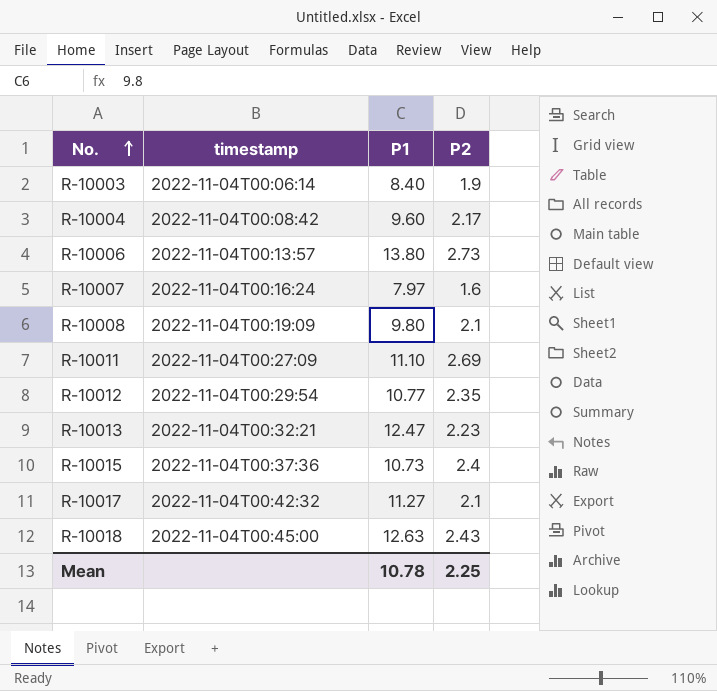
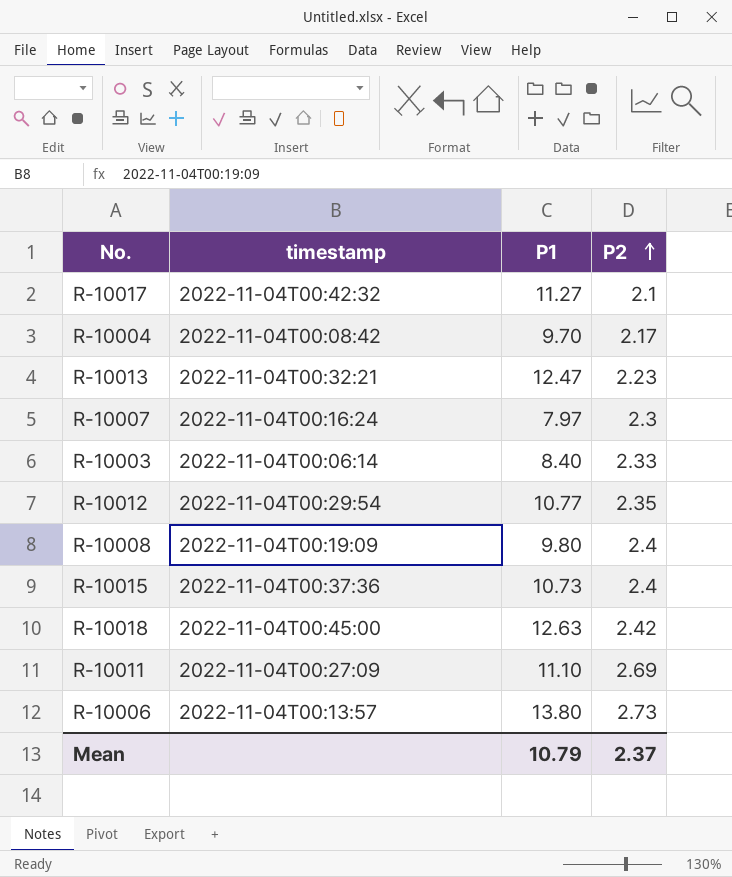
row order: No. ascending -> P2 ascending
R-10004 | P1: 9.60 -> 9.70
R-10007 | P2: 1.6 -> 2.3
R-10003 | P2: 1.9 -> 2.33
R-10008 | P2: 2.1 -> 2.4
R-10018 | P2: 2.43 -> 2.42
Mean | P1: 10.78 -> 10.79
Mean | P2: 2.25 -> 2.37

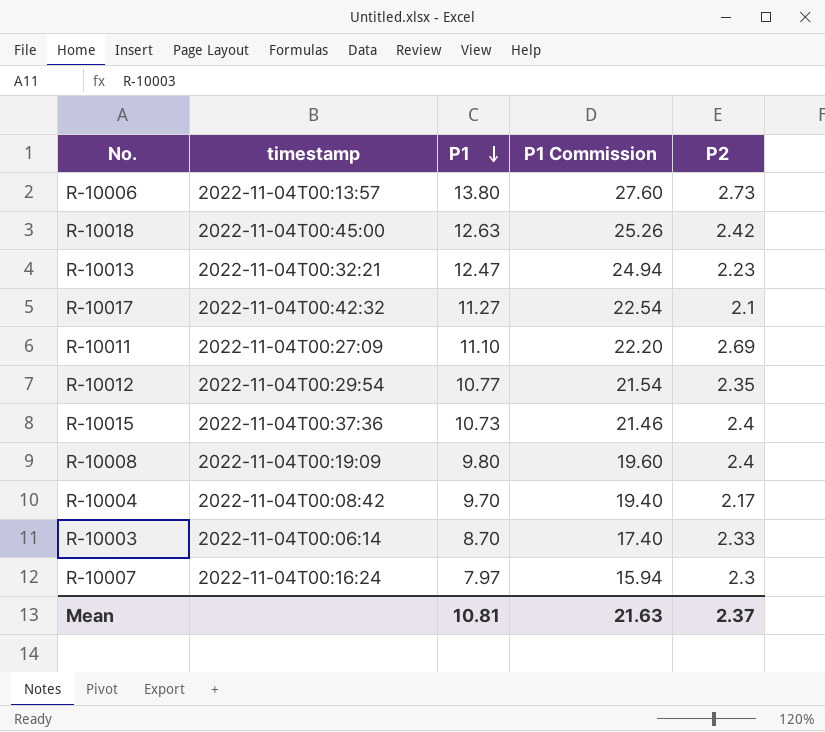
row order: P2 ascending -> P1 descending
column P1 Commission | formula: none -> [P1] * 2
R-10003 | P1: 8.40 -> 8.70
Mean | P1: 10.79 -> 10.81

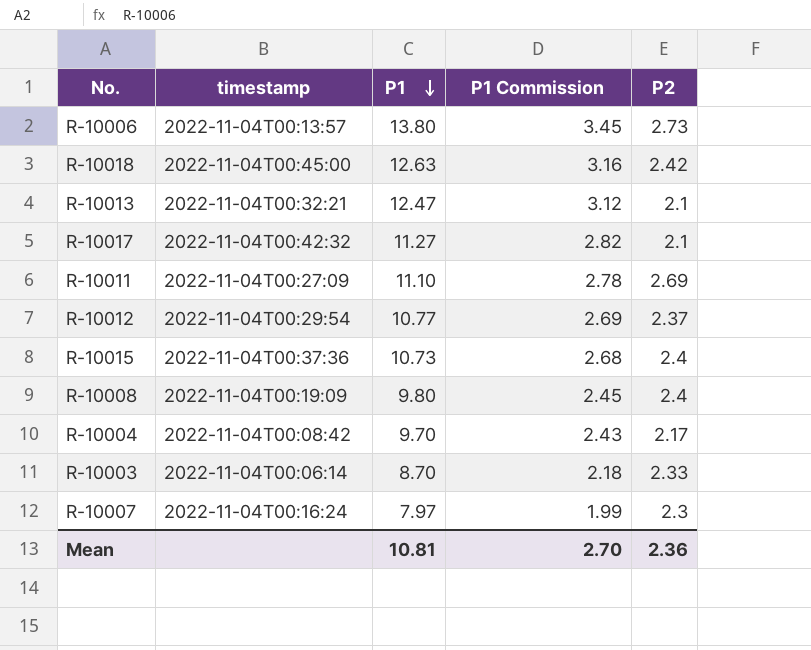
column P1 Commission | formula: [P1] * 2 -> [P1] * 0.25
R-10013 | P2: 2.23 -> 2.1
R-10012 | P2: 2.35 -> 2.37
Mean | P1 Commission: 21.63 -> 2.70
Mean | P2: 2.37 -> 2.36

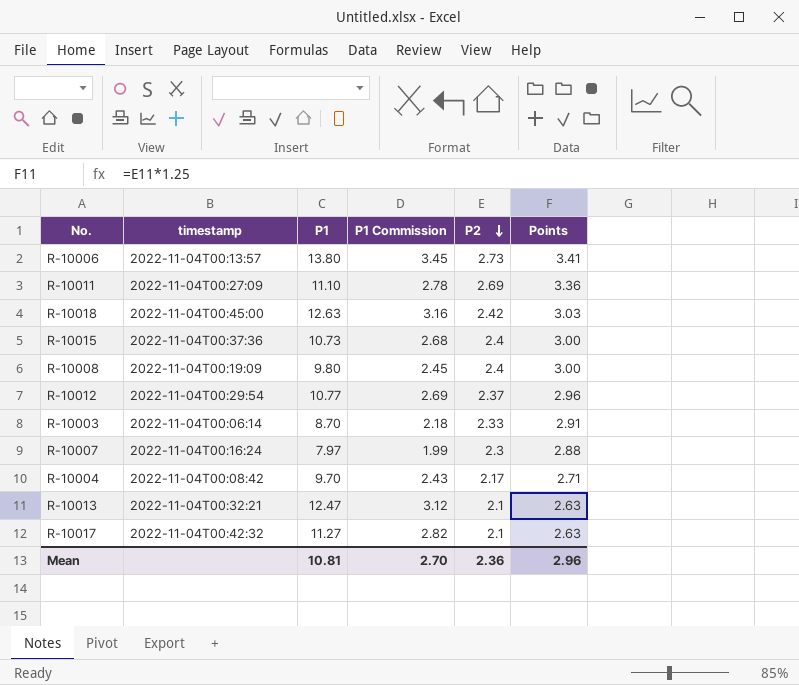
row order: P1 descending -> P2 descending
column Points | formula: none -> [P2] * 1.25

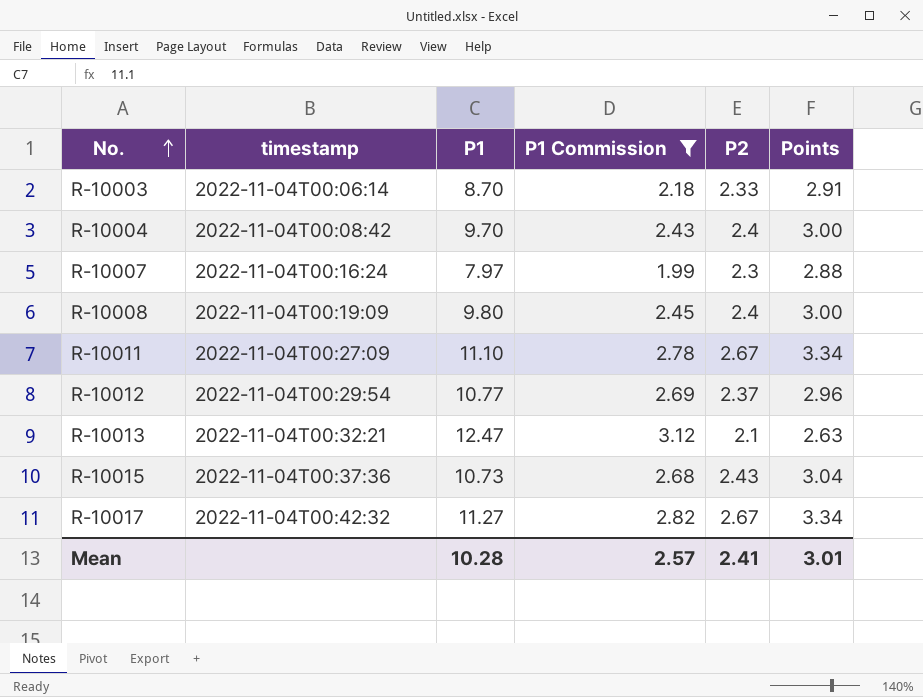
filter: none -> P1 Commission <= 3.12
row order: P2 descending -> No. ascending
R-10004 | P2: 2.17 -> 2.4
R-10004 | Points: 2.71 -> 3.00
R-10011 | P2: 2.69 -> 2.67
R-10011 | Points: 3.36 -> 3.34
R-10015 | P2: 2.4 -> 2.43
R-10015 | Points: 3.00 -> 3.04
R-10017 | P2: 2.1 -> 2.67
R-10017 | Points: 2.63 -> 3.34
Mean | P1: 10.81 -> 10.28
Mean | P1 Commission: 2.70 -> 2.57
Mean | P2: 2.36 -> 2.41
Mean | Points: 2.96 -> 3.01

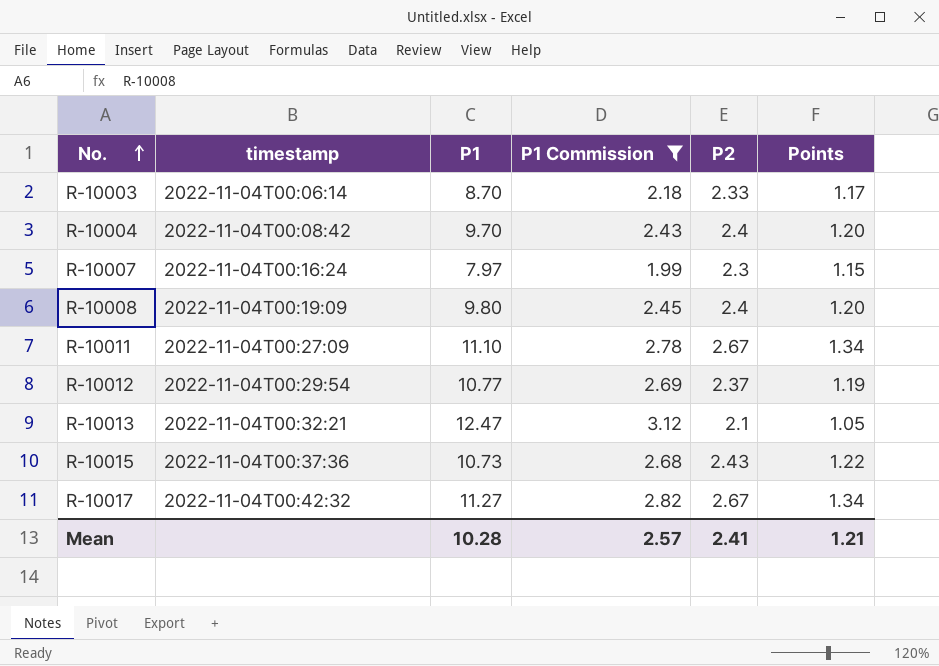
column Points | formula: [P2] * 1.25 -> [P2] * 0.5
Mean | Points: 3.01 -> 1.21

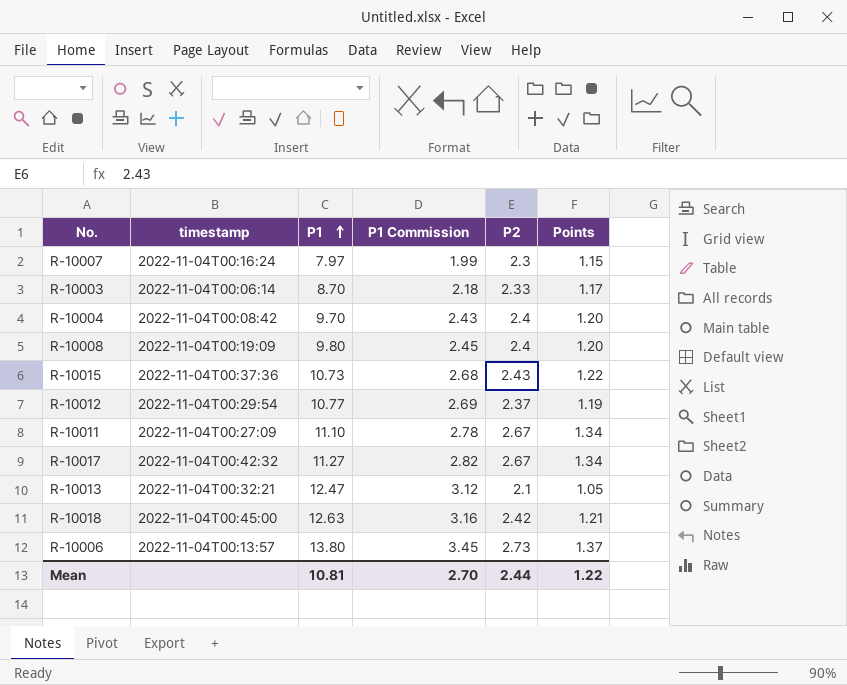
filter: P1 Commission <= 3.12 -> none
row order: No. ascending -> P1 ascending
Mean | P1: 10.28 -> 10.81
Mean | P1 Commission: 2.57 -> 2.70
Mean | P2: 2.41 -> 2.44
Mean | Points: 1.21 -> 1.22

